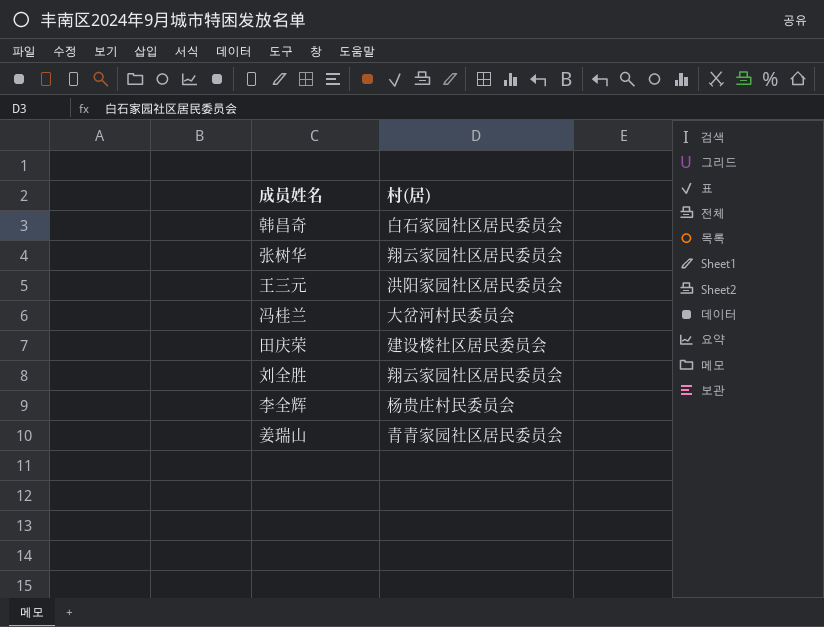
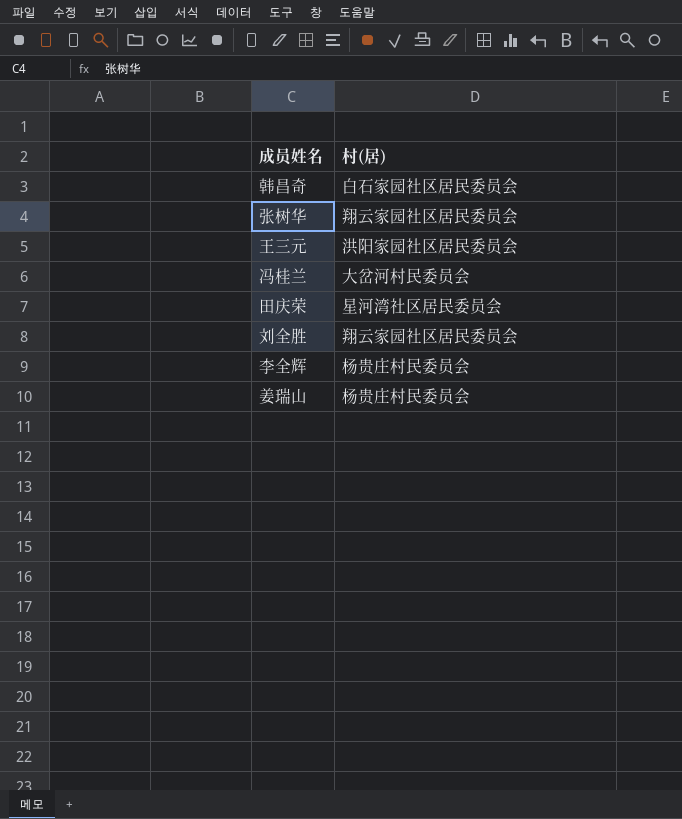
田庆荣 | 村(居): 建设楼社区居民委员会 -> 星河湾社区居民委员会
姜瑞山 | 村(居): 青青家园社区居民委员会 -> 杨贵庄村民委员会

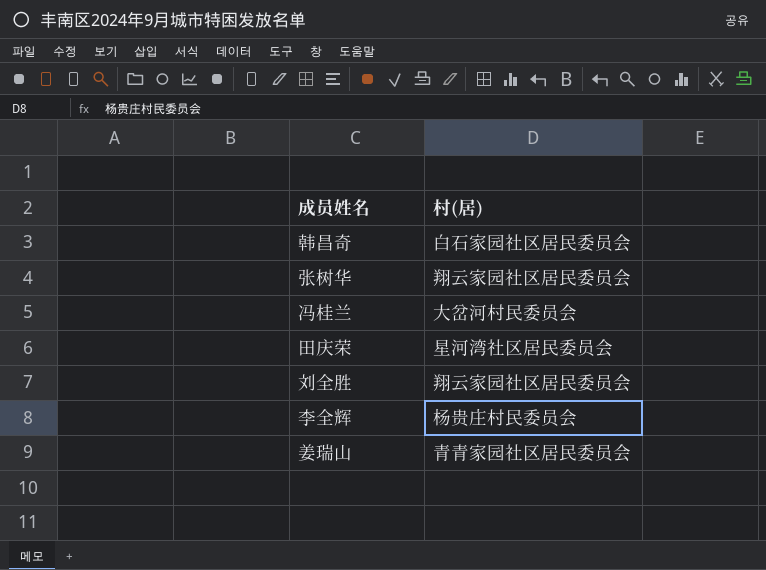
row 王三元: 洪阳家园社区居民委员会 -> none
姜瑞山 | 村(居): 杨贵庄村民委员会 -> 青青家园社区居民委员会

